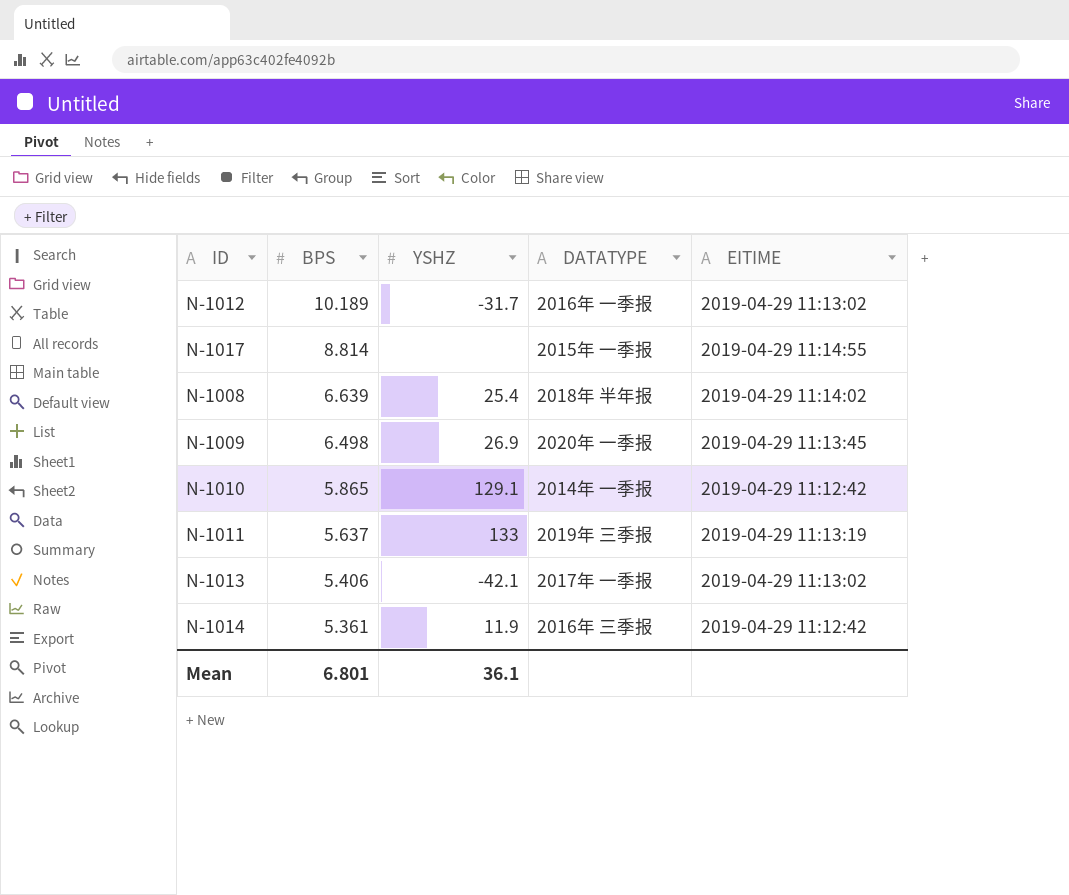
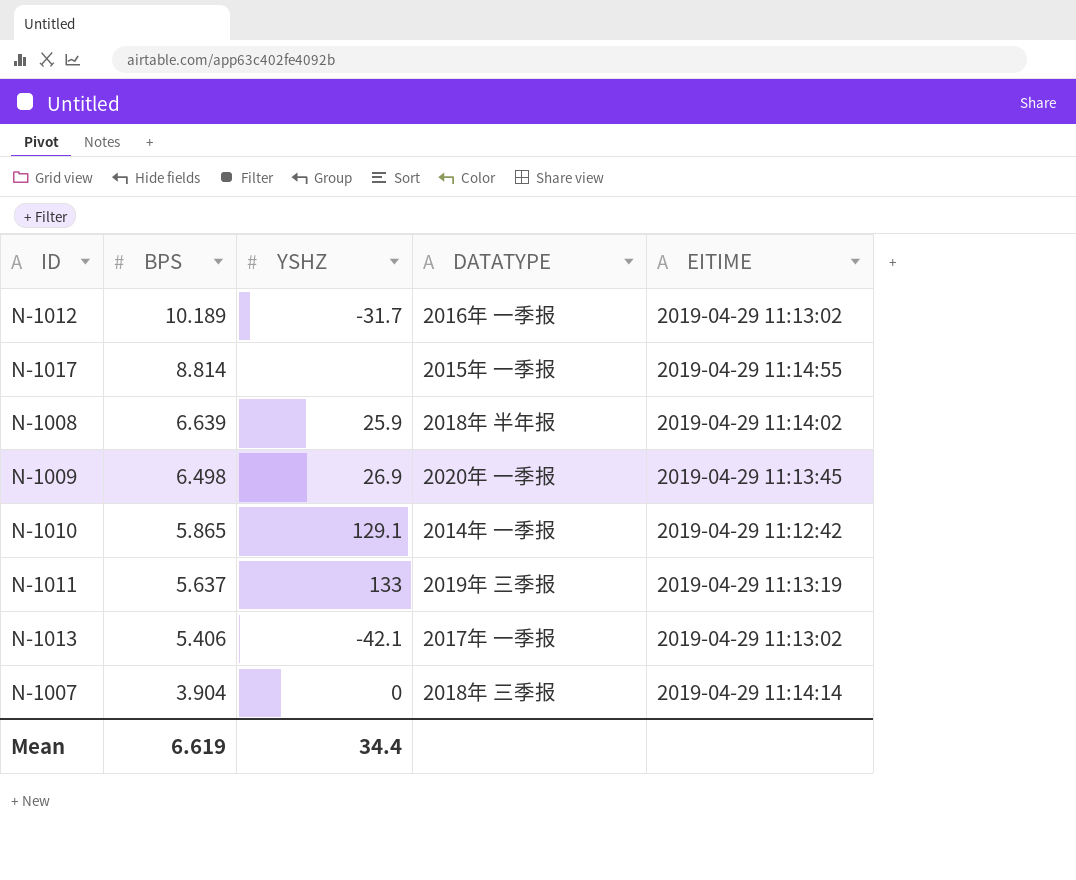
row N-1014: 5.361 | 11.9 | 2016年 三季报 | 2019-04-29 11:12:42 -> none
N-1008 | YSHZ: 25.4 -> 25.9
row N-1007: none -> 3.904 | 0 | 2018年 三季报 | 2019-04-29 11:14:14
Mean | BPS: 6.801 -> 6.619
Mean | YSHZ: 36.1 -> 34.4

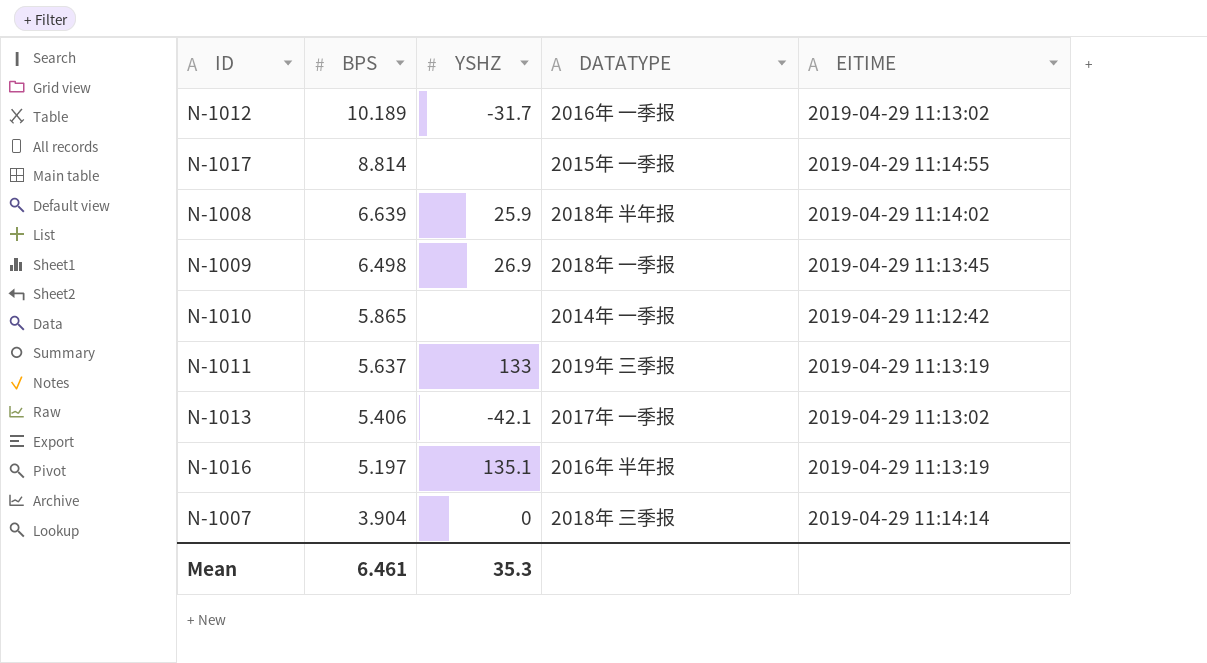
N-1009 | DATATYPE: 2020年 一季报 -> 2018年 一季报
N-1010 | YSHZ: 129.1 -> none
row N-1016: none -> 5.197 | 135.1 | 2016年 半年报 | 2019-04-29 11:13:19
Mean | BPS: 6.619 -> 6.461
Mean | YSHZ: 34.4 -> 35.3

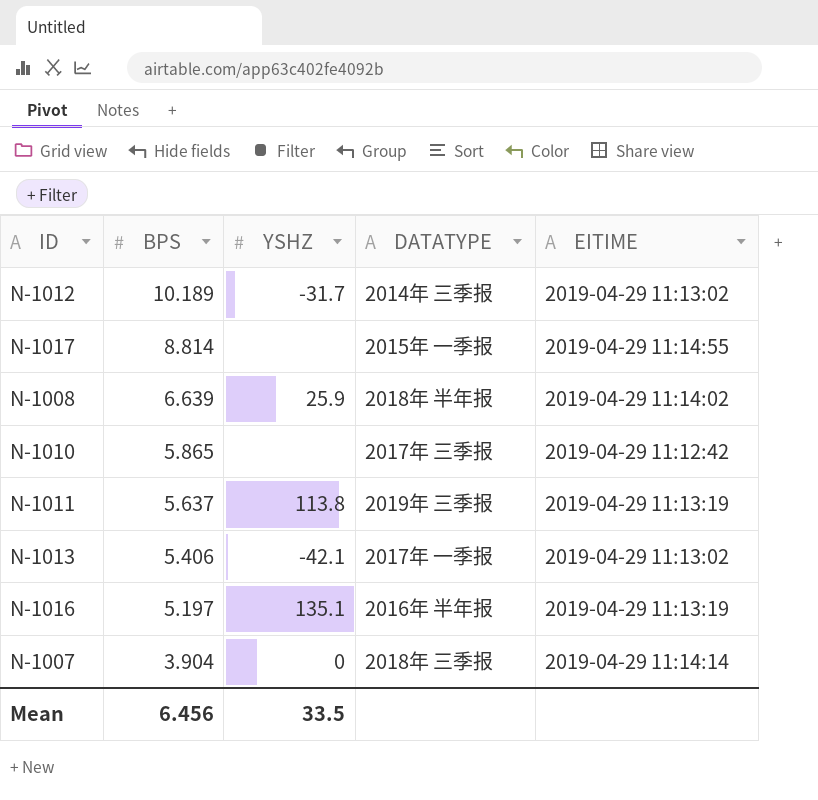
row N-1009: 6.498 | 26.9 | 2018年 一季报 | 2019-04-29 11:13:45 -> none
N-1012 | DATATYPE: 2016年 一季报 -> 2014年 三季报
N-1010 | DATATYPE: 2014年 一季报 -> 2017年 三季报
N-1011 | YSHZ: 133 -> 113.8
Mean | BPS: 6.461 -> 6.456
Mean | YSHZ: 35.3 -> 33.5

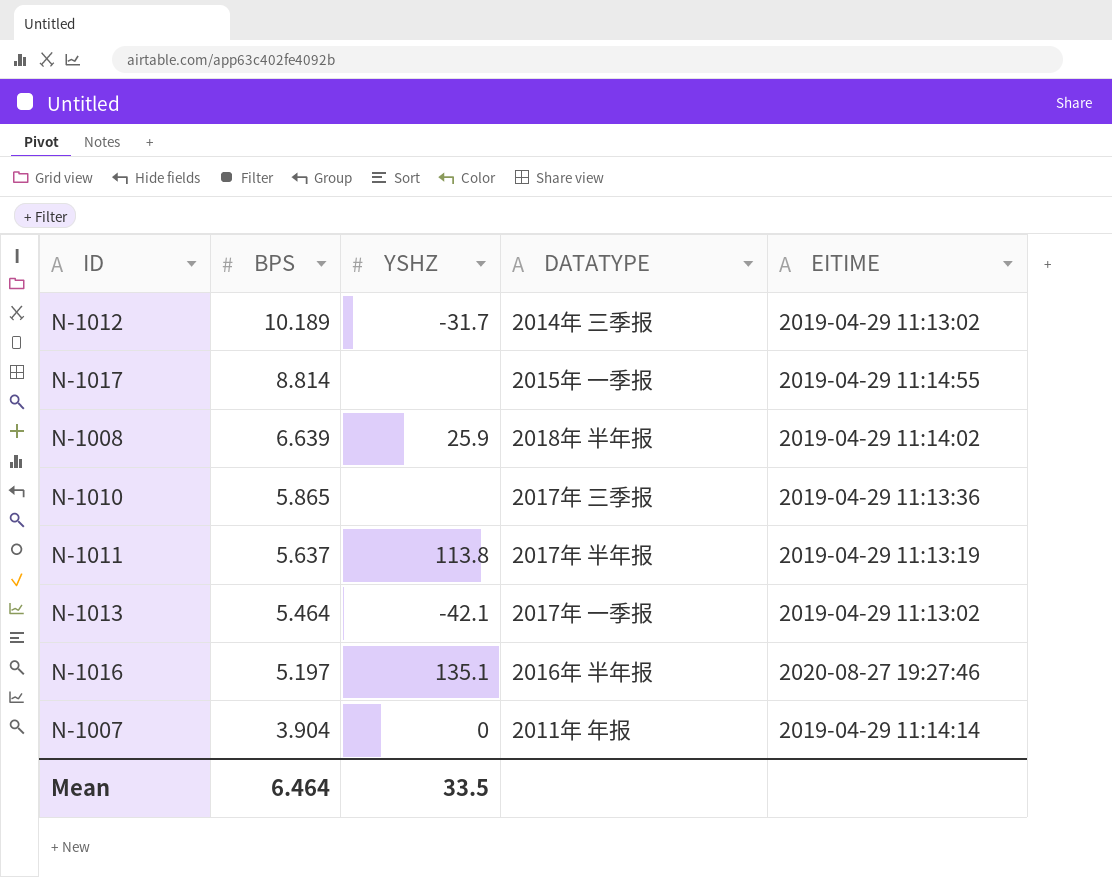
N-1010 | EITIME: 2019-04-29 11:12:42 -> 2019-04-29 11:13:36
N-1011 | DATATYPE: 2019年 三季报 -> 2017年 半年报
N-1013 | BPS: 5.406 -> 5.464
N-1016 | EITIME: 2019-04-29 11:13:19 -> 2020-08-27 19:27:46
N-1007 | DATATYPE: 2018年 三季报 -> 2011年 年报
Mean | BPS: 6.456 -> 6.464

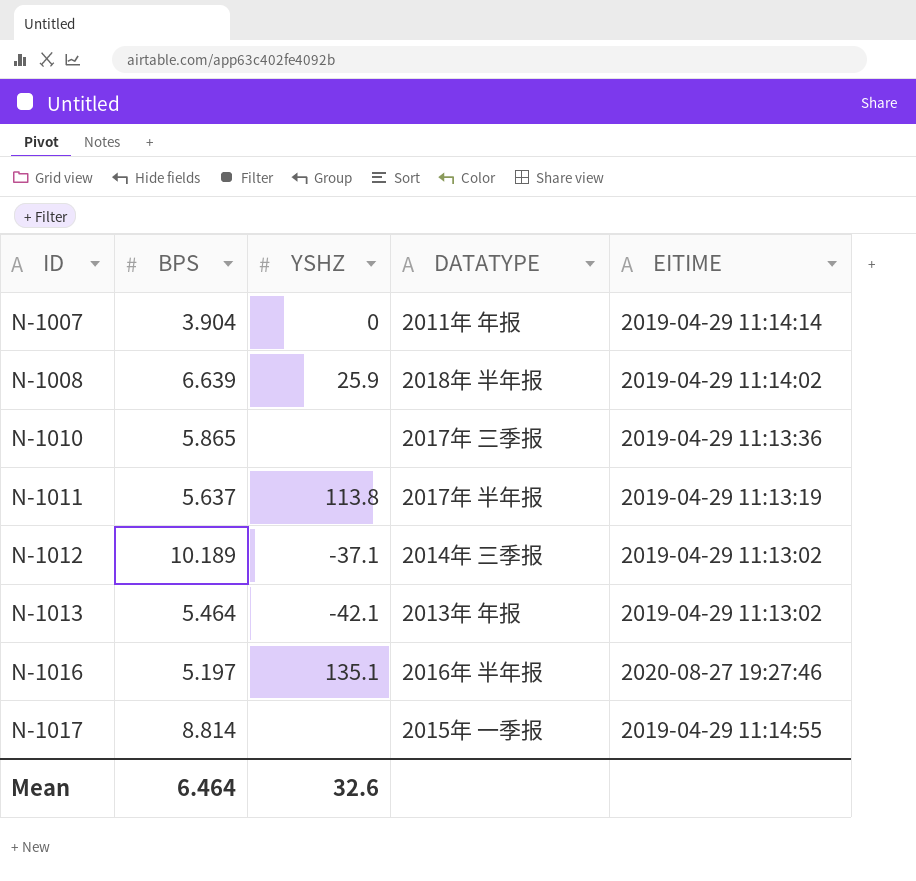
row order: BPS descending -> ID ascending
N-1012 | YSHZ: -31.7 -> -37.1
N-1013 | DATATYPE: 2017年 一季报 -> 2013年 年报
Mean | YSHZ: 33.5 -> 32.6

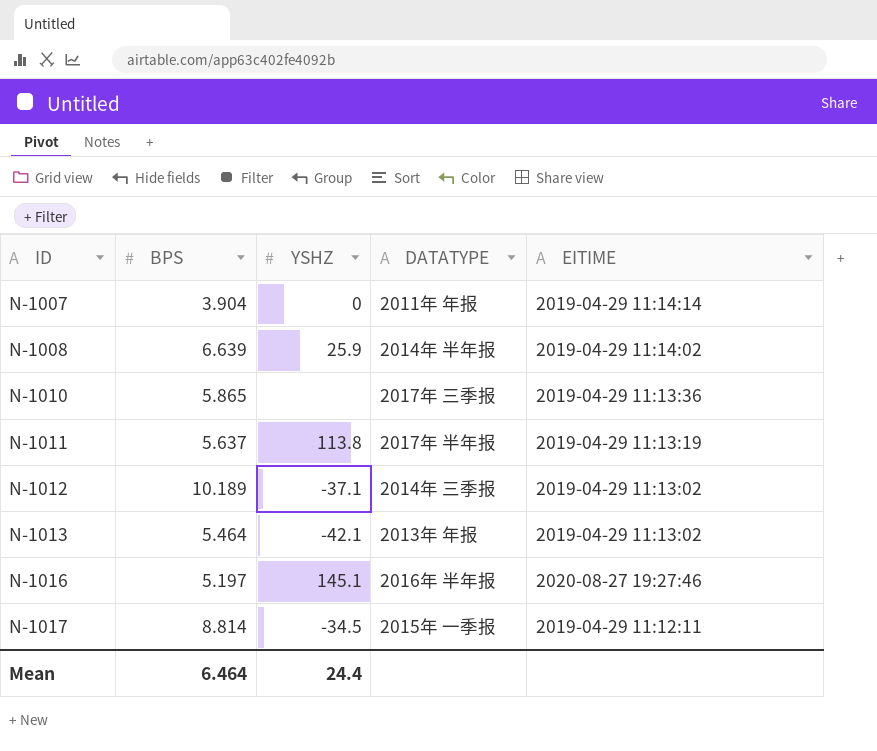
N-1008 | DATATYPE: 2018年 半年报 -> 2014年 半年报
N-1016 | YSHZ: 135.1 -> 145.1
N-1017 | YSHZ: none -> -34.5
N-1017 | EITIME: 2019-04-29 11:14:55 -> 2019-04-29 11:12:11
Mean | YSHZ: 32.6 -> 24.4

